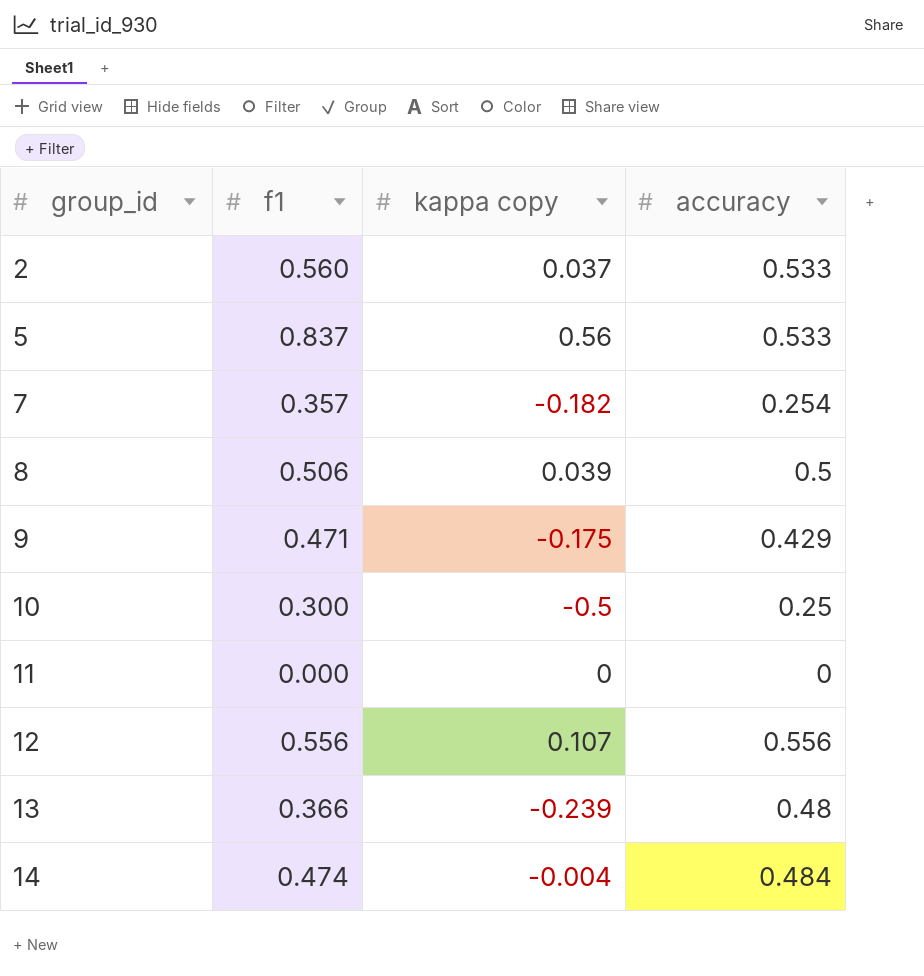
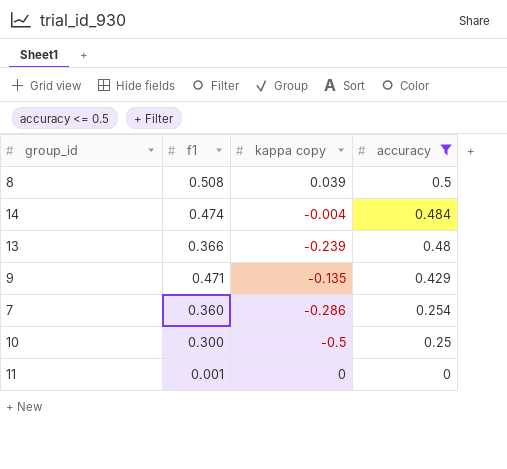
filter: none -> accuracy <= 0.5
row order: group_id ascending -> accuracy descending
8 | f1: 0.506 -> 0.508
9 | kappa copy: -0.175 -> -0.135
7 | f1: 0.357 -> 0.360
7 | kappa copy: -0.182 -> -0.286
11 | f1: 0.000 -> 0.001

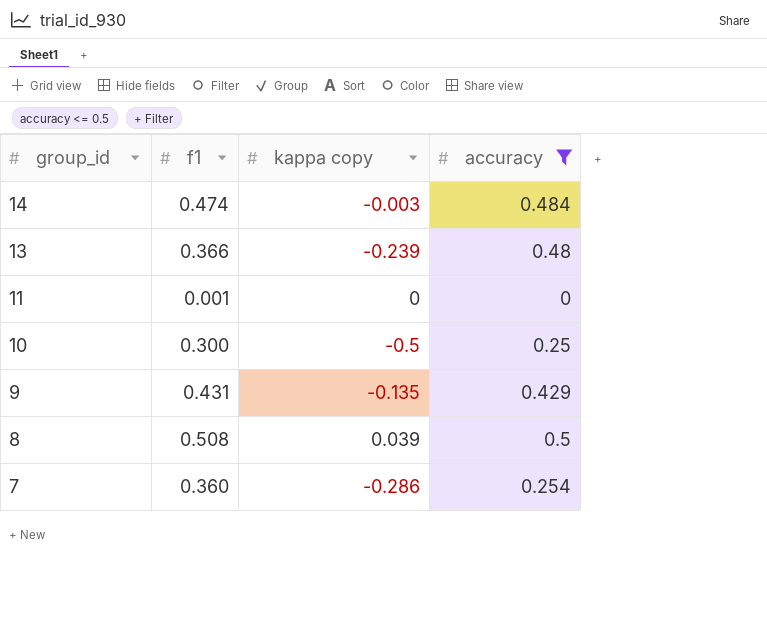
row order: accuracy descending -> group_id descending
14 | kappa copy: -0.004 -> -0.003
9 | f1: 0.471 -> 0.431

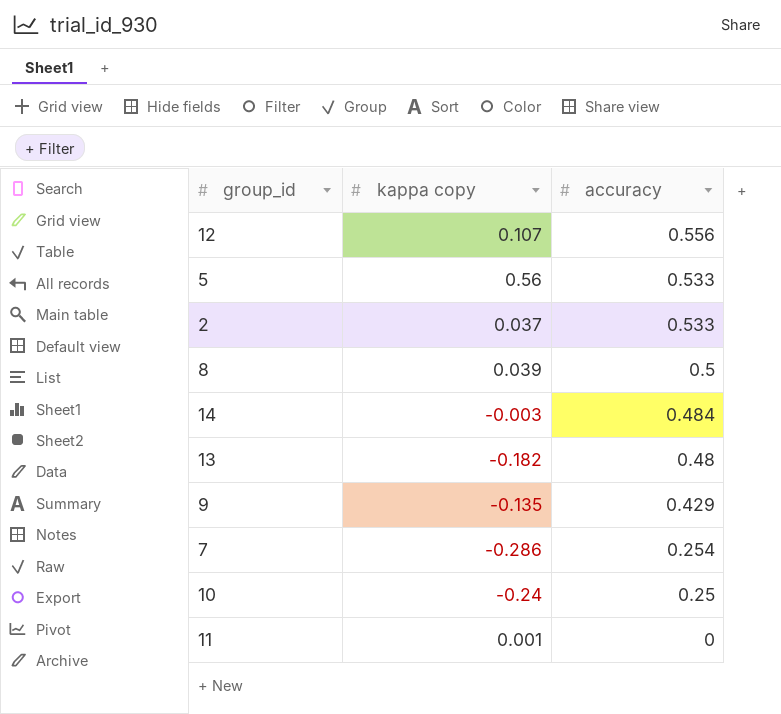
filter: accuracy <= 0.5 -> none
row order: group_id descending -> accuracy descending
column f1 | position: 2 -> none
13 | kappa copy: -0.239 -> -0.182
10 | kappa copy: -0.5 -> -0.24
11 | kappa copy: 0 -> 0.001

